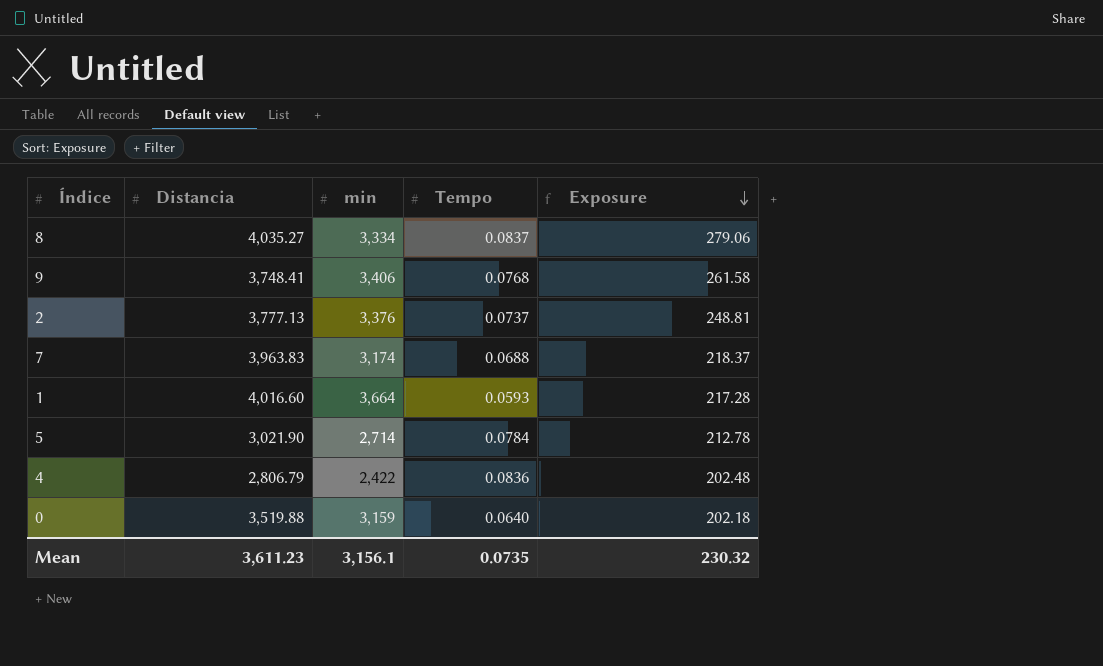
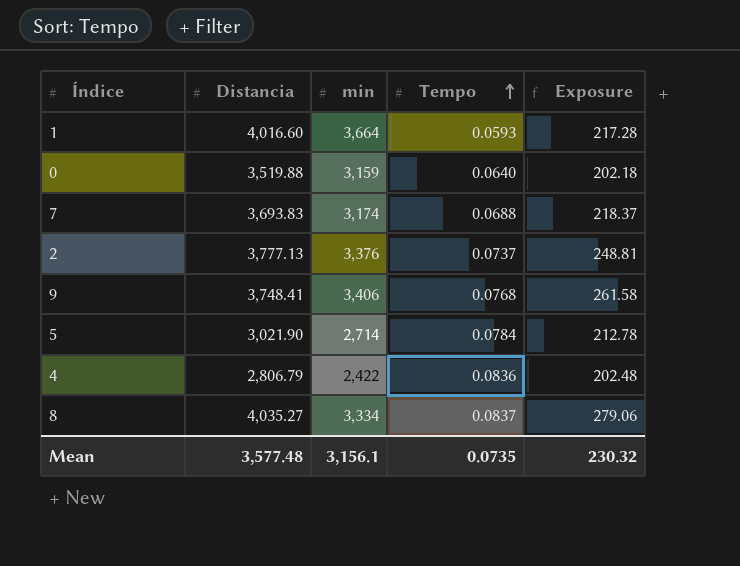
row order: Exposure descending -> Tempo ascending
7 | Distancia: 3,963.83 -> 3,693.83
Mean | Distancia: 3,611.23 -> 3,577.48

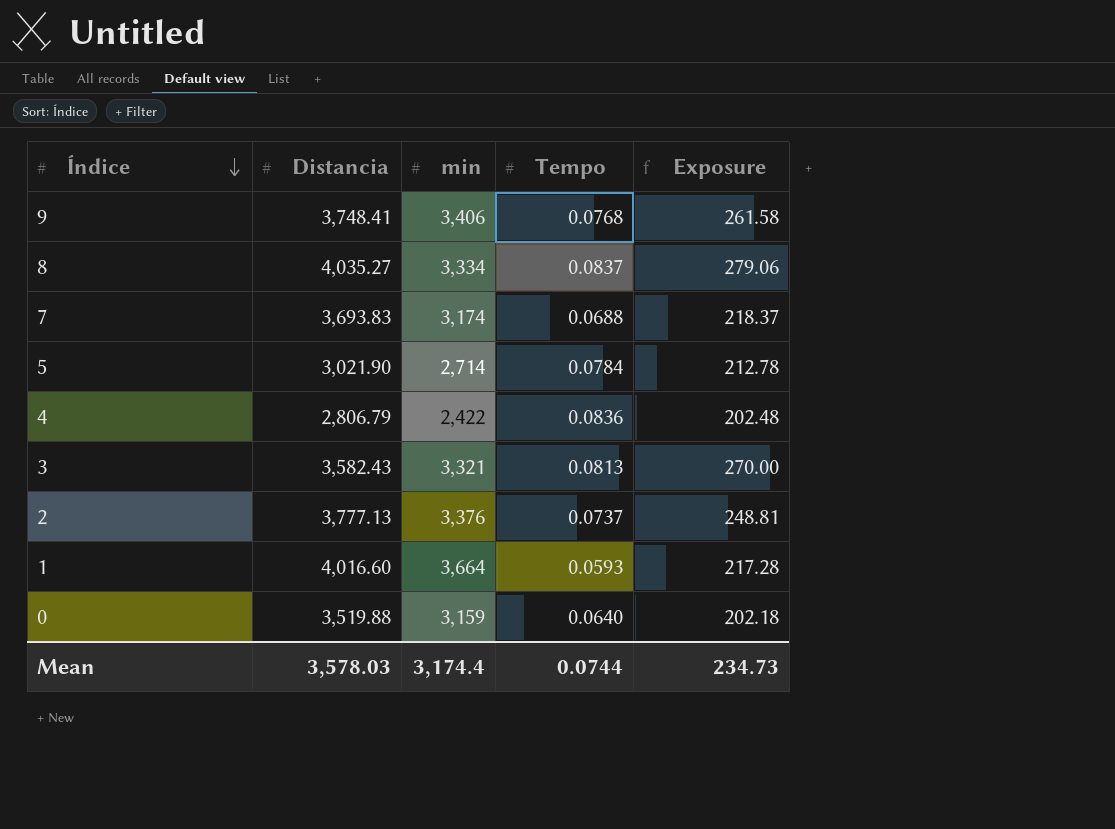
row order: Tempo ascending -> Índice descending
row 3: none -> 3,582.43 | 3,321 | 0.0813 | 270.00
Mean | Distancia: 3,577.48 -> 3,578.03
Mean | min: 3,156.1 -> 3,174.4
Mean | Tempo: 0.0735 -> 0.0744
Mean | Exposure: 230.32 -> 234.73

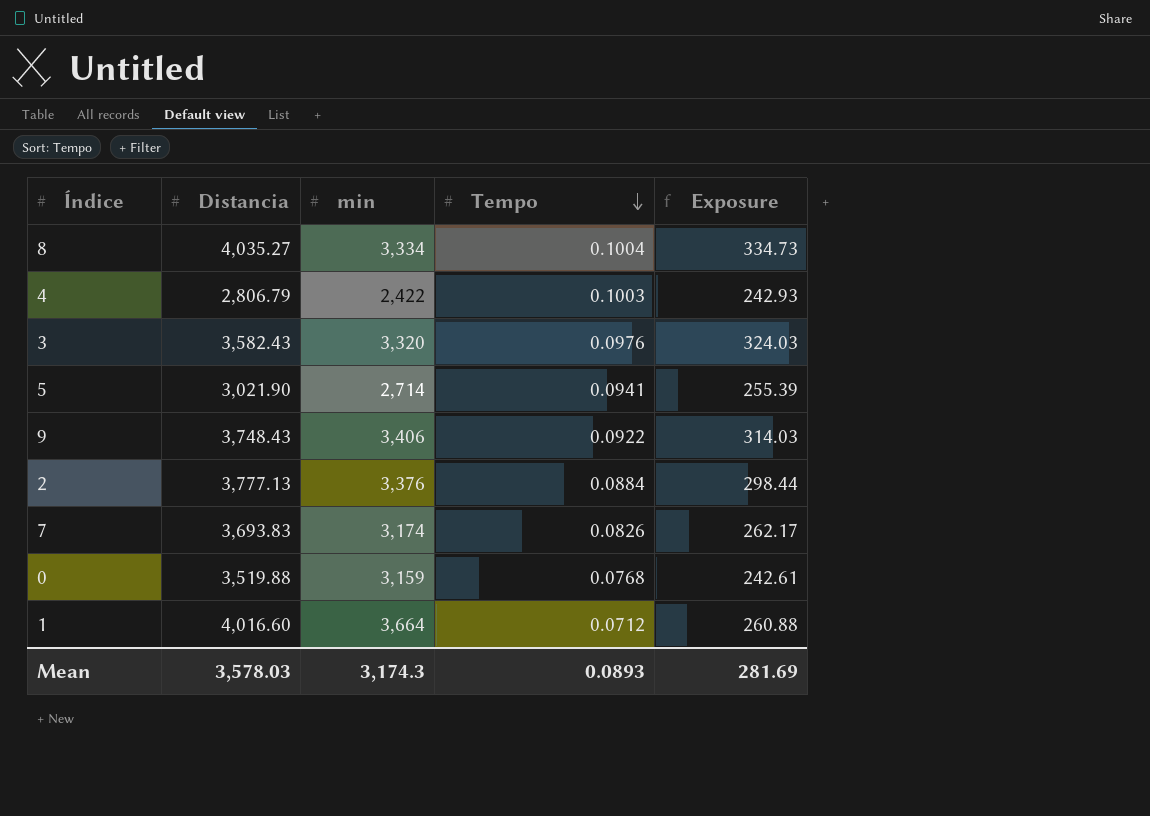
row order: Índice descending -> Tempo descending
8 | Tempo: 0.0837 -> 0.1004
8 | Exposure: 279.06 -> 334.73
4 | Tempo: 0.0836 -> 0.1003
4 | Exposure: 202.48 -> 242.93
3 | min: 3,321 -> 3,320
3 | Tempo: 0.0813 -> 0.0976
3 | Exposure: 270.00 -> 324.03
5 | Tempo: 0.0784 -> 0.0941
5 | Exposure: 212.78 -> 255.39
9 | Distancia: 3,748.41 -> 3,748.43
9 | Tempo: 0.0768 -> 0.0922
9 | Exposure: 261.58 -> 314.03
2 | Tempo: 0.0737 -> 0.0884
2 | Exposure: 248.81 -> 298.44
7 | Tempo: 0.0688 -> 0.0826
7 | Exposure: 218.37 -> 262.17
0 | Tempo: 0.0640 -> 0.0768
0 | Exposure: 202.18 -> 242.61
1 | Tempo: 0.0593 -> 0.0712
1 | Exposure: 217.28 -> 260.88
Mean | min: 3,174.4 -> 3,174.3
Mean | Tempo: 0.0744 -> 0.0893
Mean | Exposure: 234.73 -> 281.69

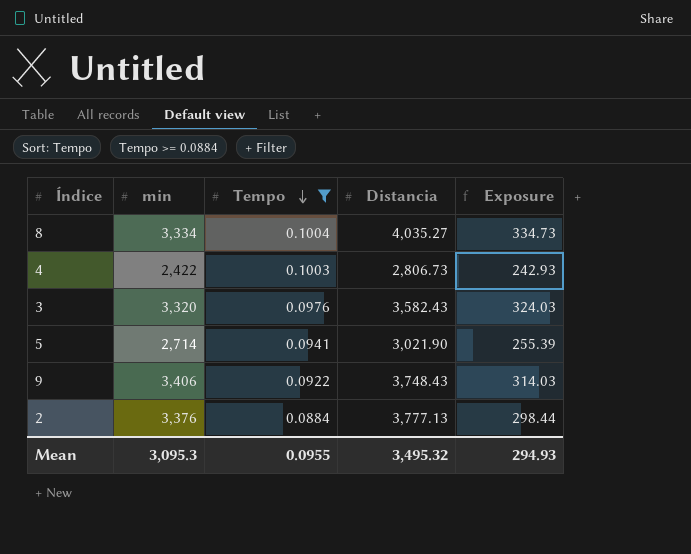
filter: none -> Tempo >= 0.0884
column Distancia | position: 2 -> 4
4 | Distancia: 2,806.79 -> 2,806.73
Mean | min: 3,174.3 -> 3,095.3
Mean | Tempo: 0.0893 -> 0.0955
Mean | Distancia: 3,578.03 -> 3,495.32
Mean | Exposure: 281.69 -> 294.93

